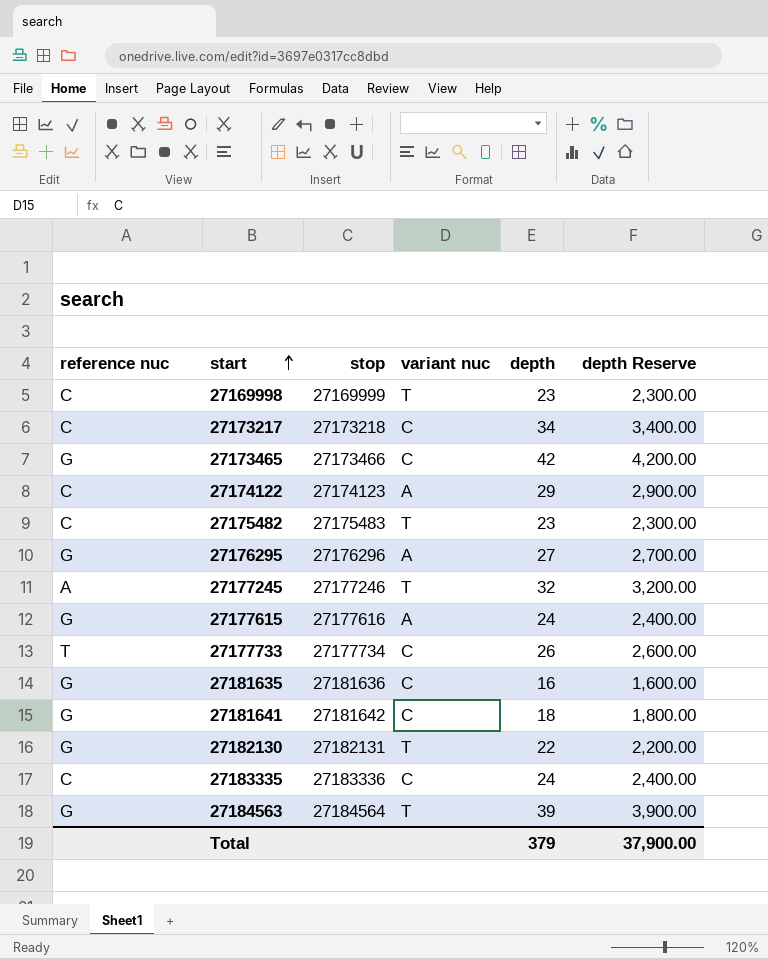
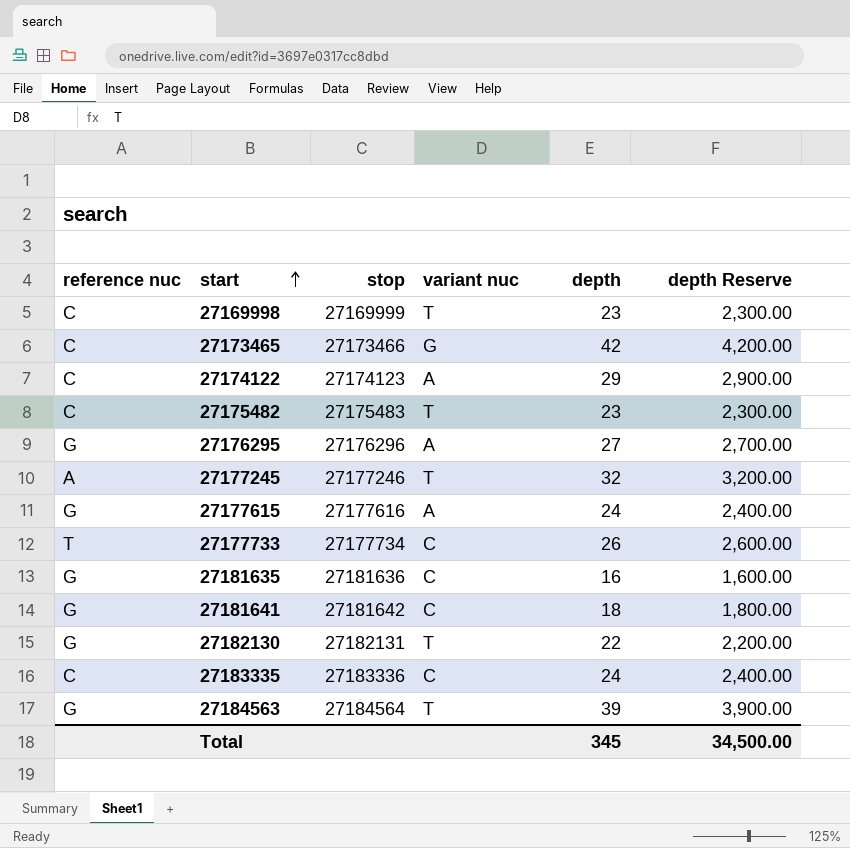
row 27173217: C | 27173218 | C | 34 | 3,400.00 -> none
27173465 | reference nuc: G -> C
27173465 | variant nuc: C -> G
Total | depth: 379 -> 345
Total | depth Reserve: 37,900.00 -> 34,500.00

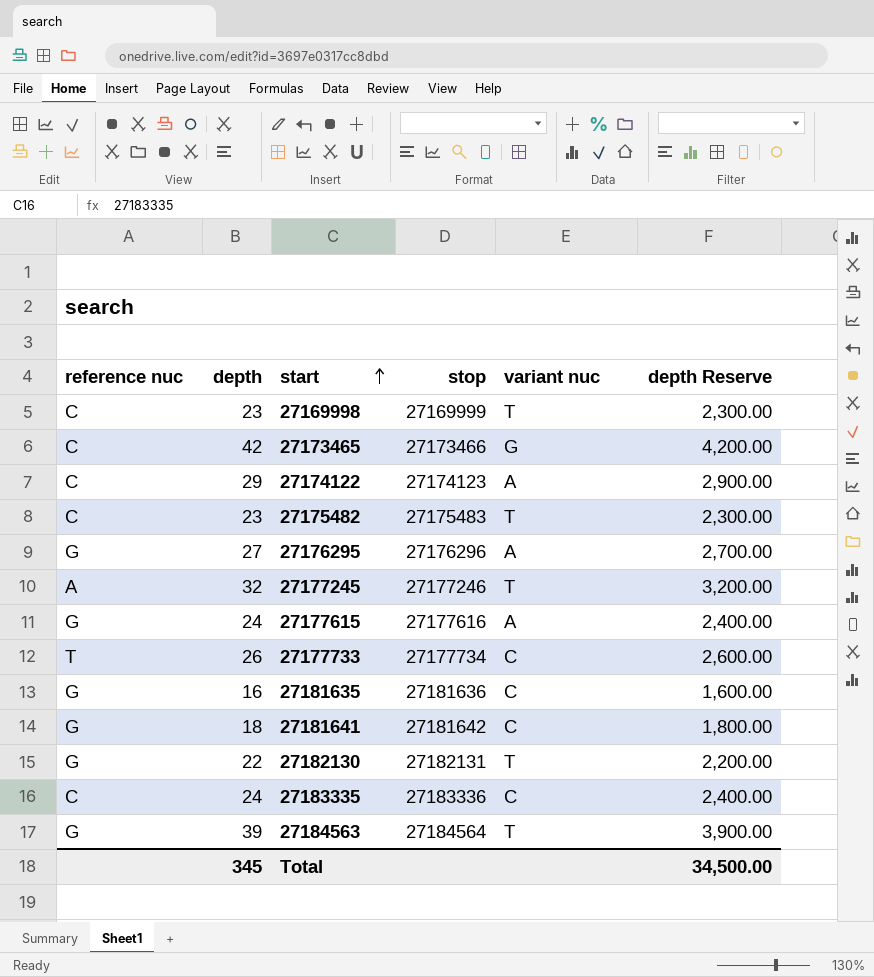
column depth | position: 5 -> 2

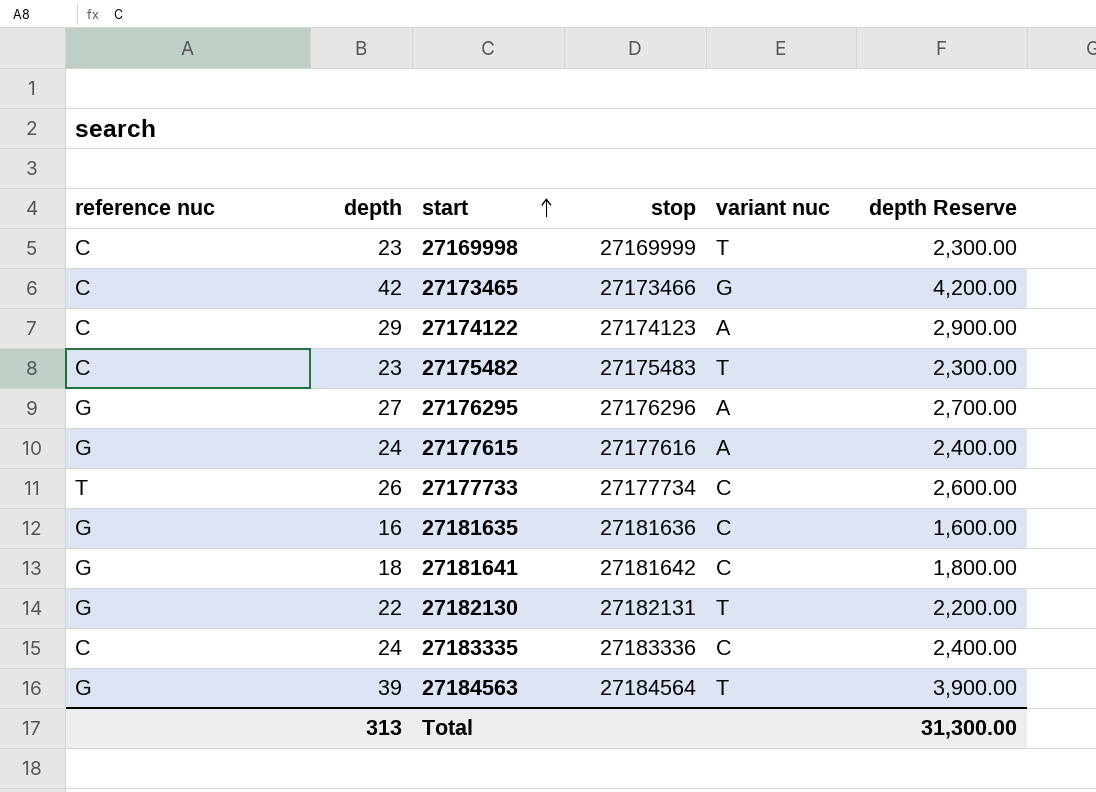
row 27177245: A | 32 | 27177246 | T | 3,200.00 -> none
Total | depth: 345 -> 313
Total | depth Reserve: 34,500.00 -> 31,300.00

